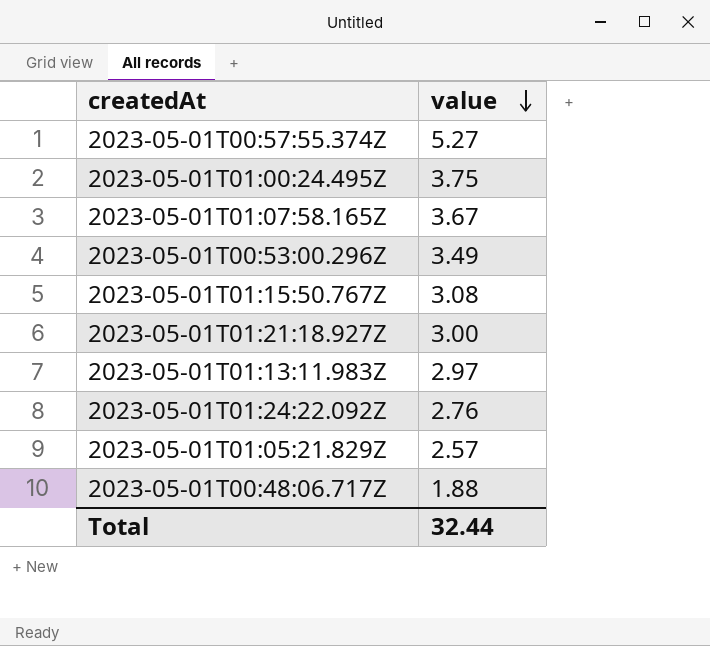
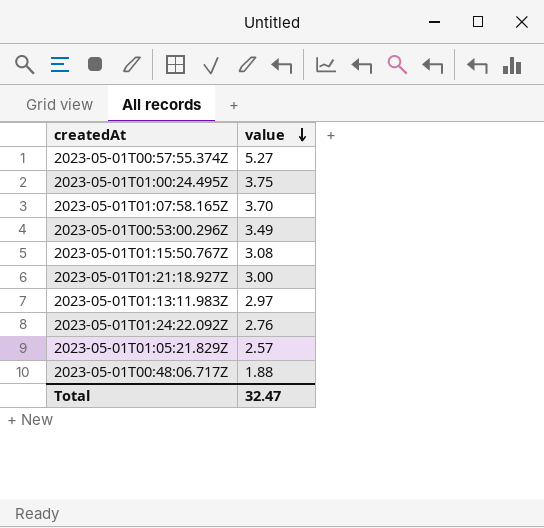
2023-05-01T01:07:58.165Z | value: 3.67 -> 3.70
Total | value: 32.44 -> 32.47

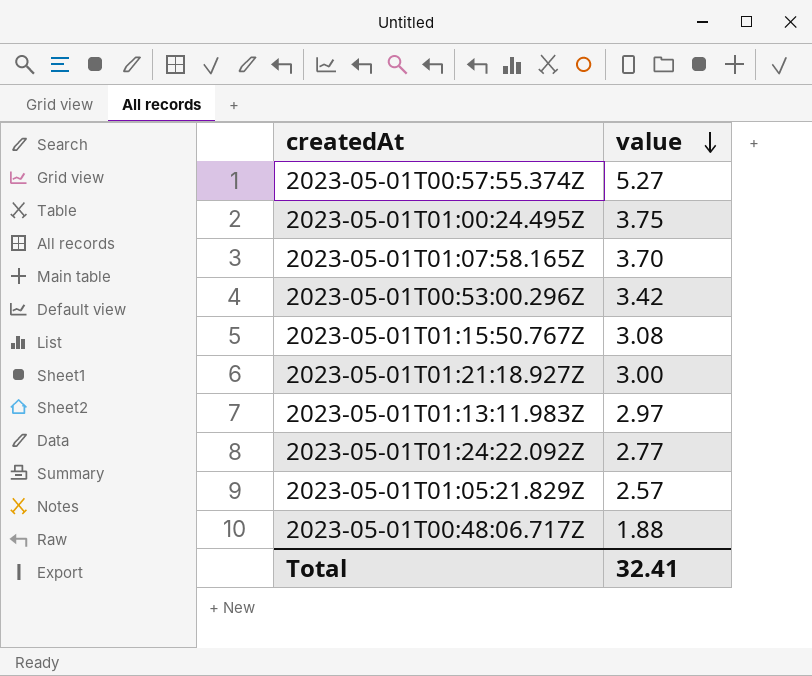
2023-05-01T00:53:00.296Z | value: 3.49 -> 3.42
2023-05-01T01:24:22.092Z | value: 2.76 -> 2.77
Total | value: 32.47 -> 32.41

